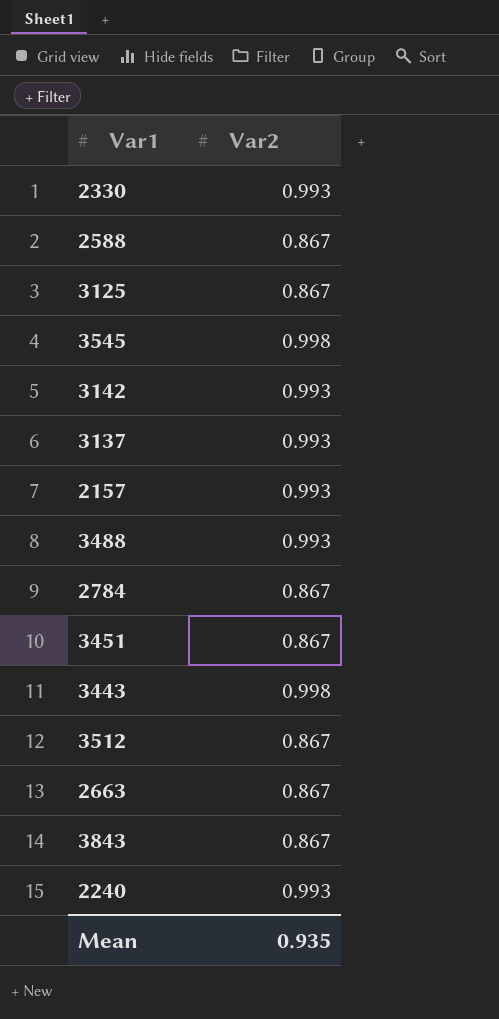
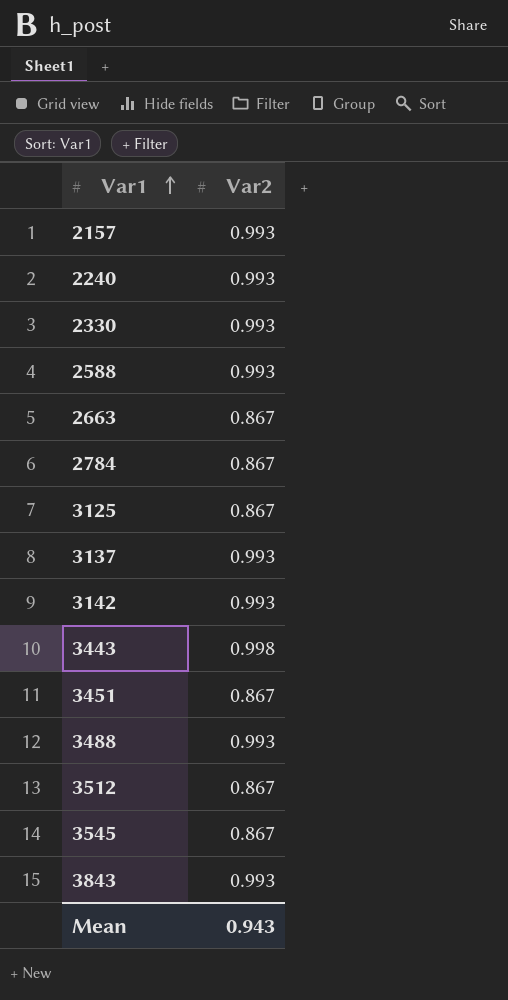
row order: none -> Var1 ascending
2588 | Var2: 0.867 -> 0.993
3545 | Var2: 0.998 -> 0.867
3843 | Var2: 0.867 -> 0.993
Mean | Var2: 0.935 -> 0.943

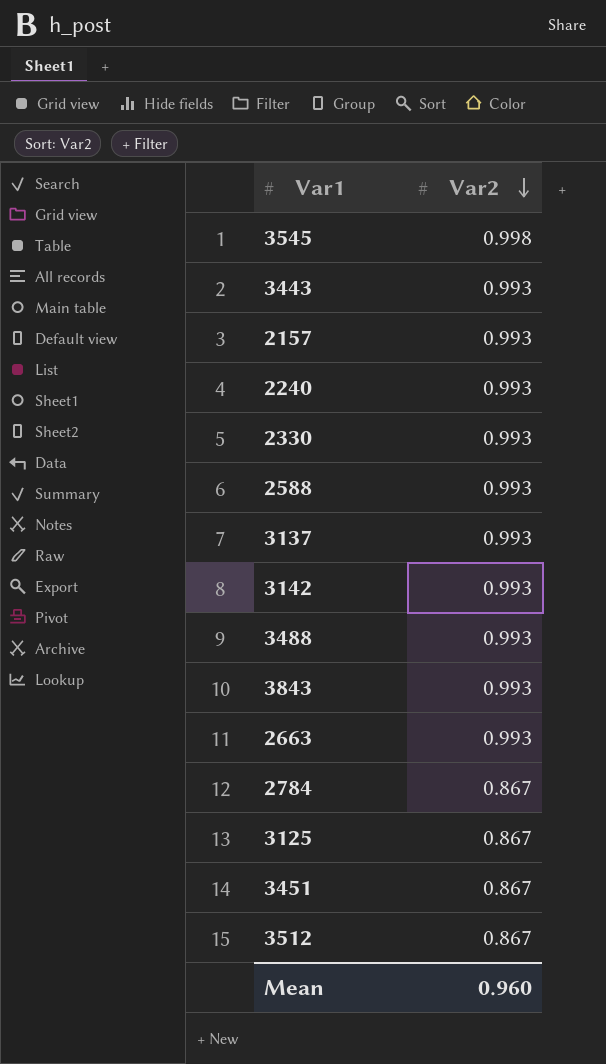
row order: Var1 ascending -> Var2 descending
3545 | Var2: 0.867 -> 0.998
3443 | Var2: 0.998 -> 0.993
2663 | Var2: 0.867 -> 0.993
Mean | Var2: 0.943 -> 0.960

